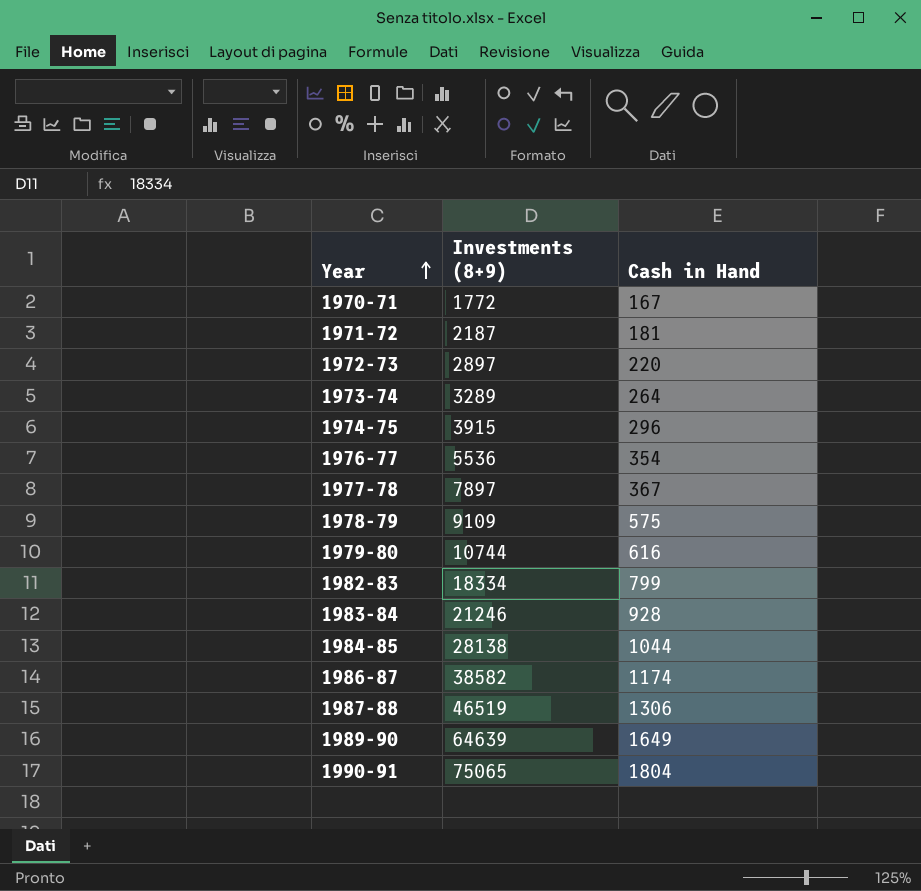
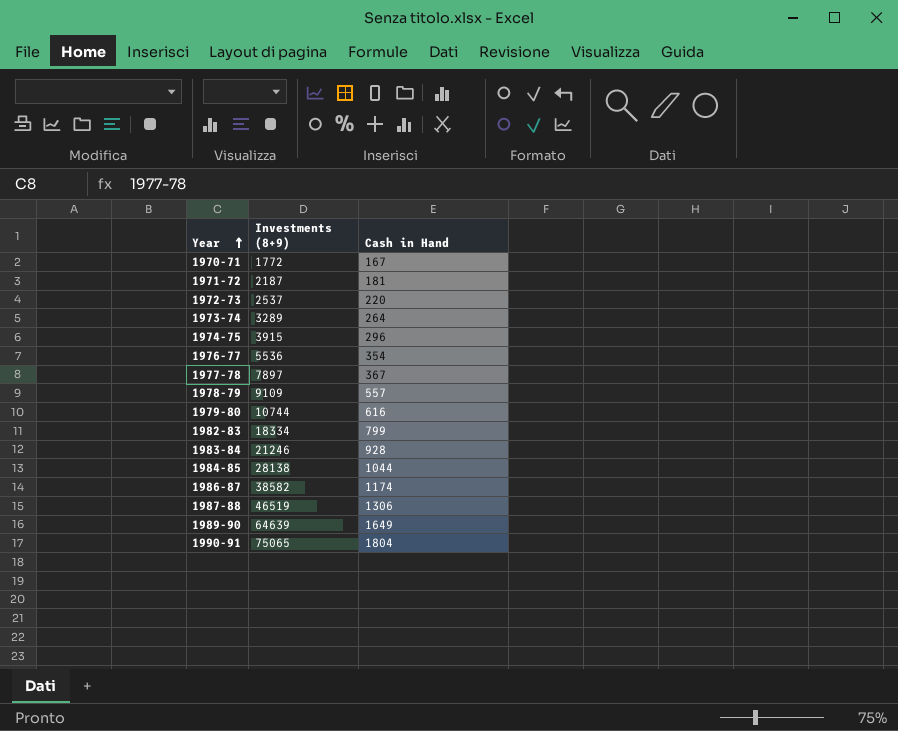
1972-73 | Investments (8+9): 2897 -> 2537
1978-79 | Cash in Hand: 575 -> 557

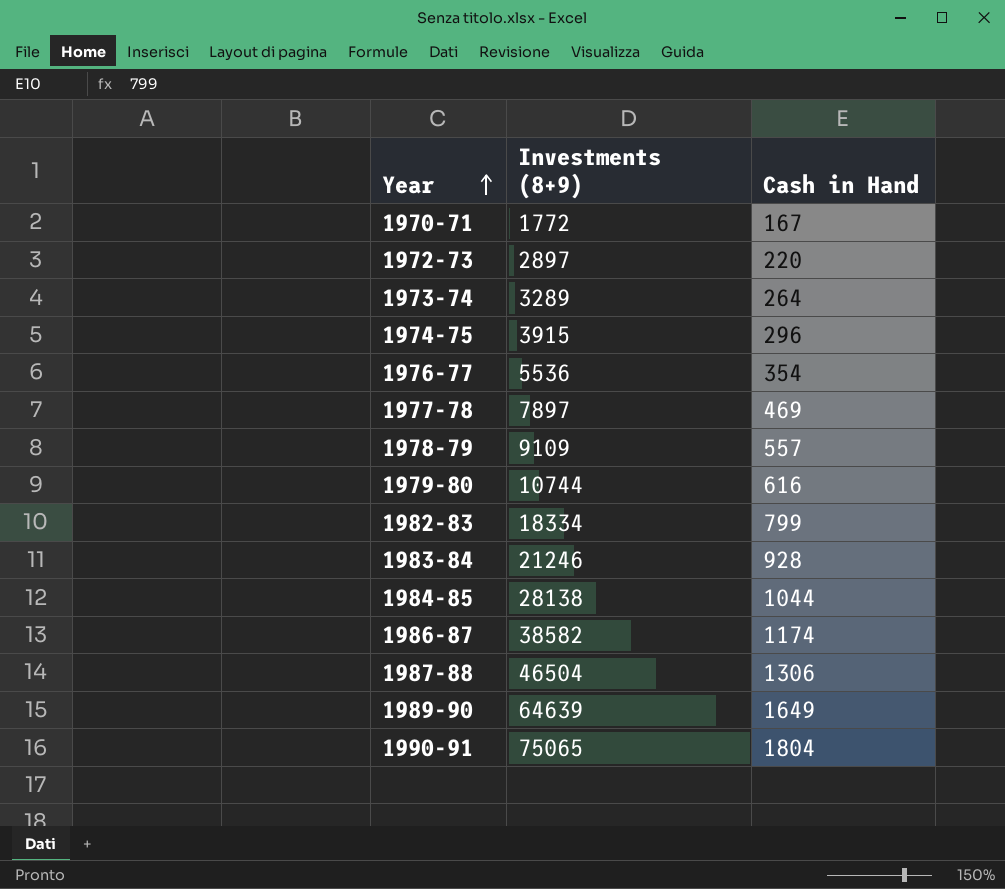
row 1971-72: 2187 | 181 -> none
1972-73 | Investments (8+9): 2537 -> 2897
1977-78 | Cash in Hand: 367 -> 469
1987-88 | Investments (8+9): 46519 -> 46504

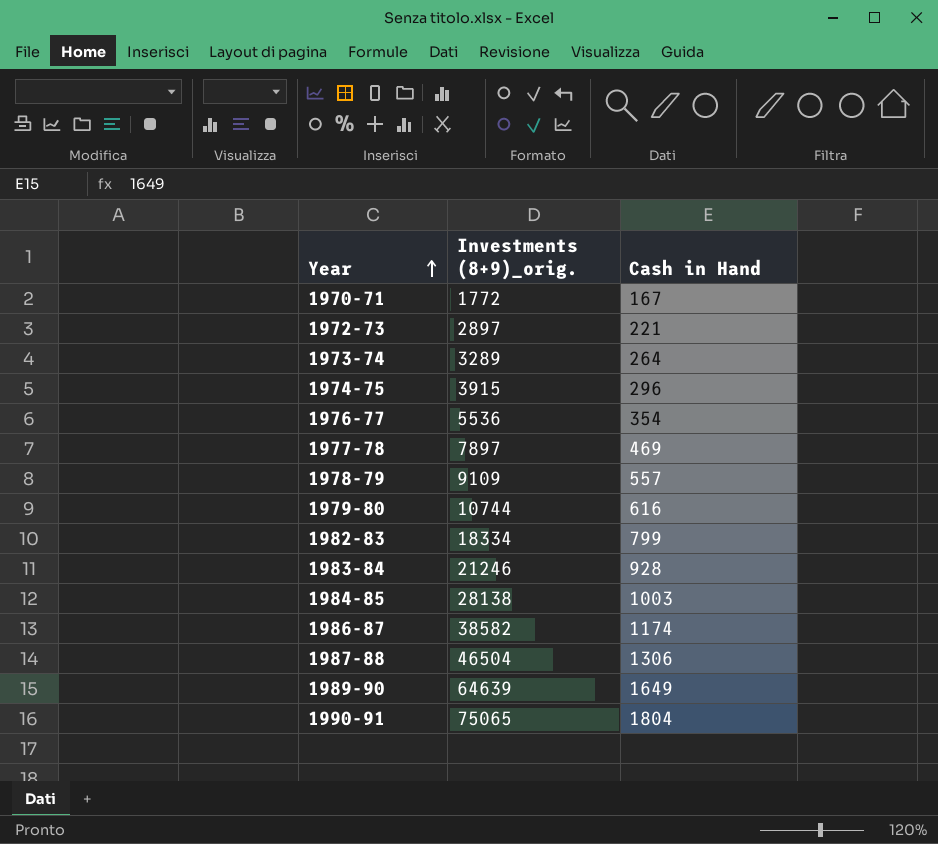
column name: Investments (8+9) -> Investments (8+9)_orig.
1972-73 | Cash in Hand: 220 -> 221
1984-85 | Cash in Hand: 1044 -> 1003

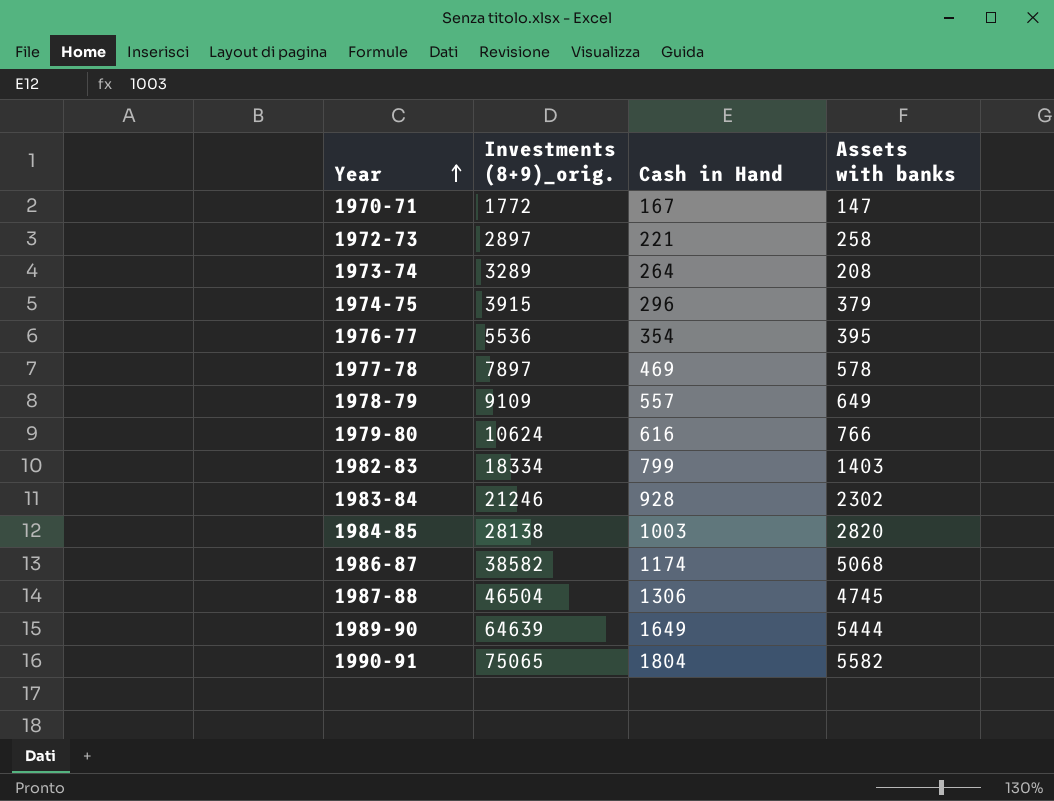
column Assets with banks | position: none -> 4
1979-80 | Investments (8+9)_orig.: 10744 -> 10624

